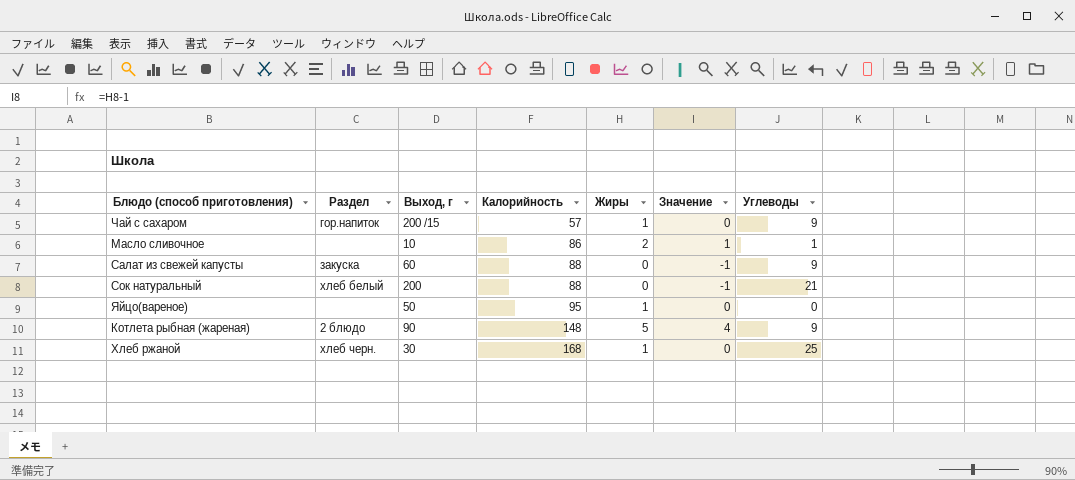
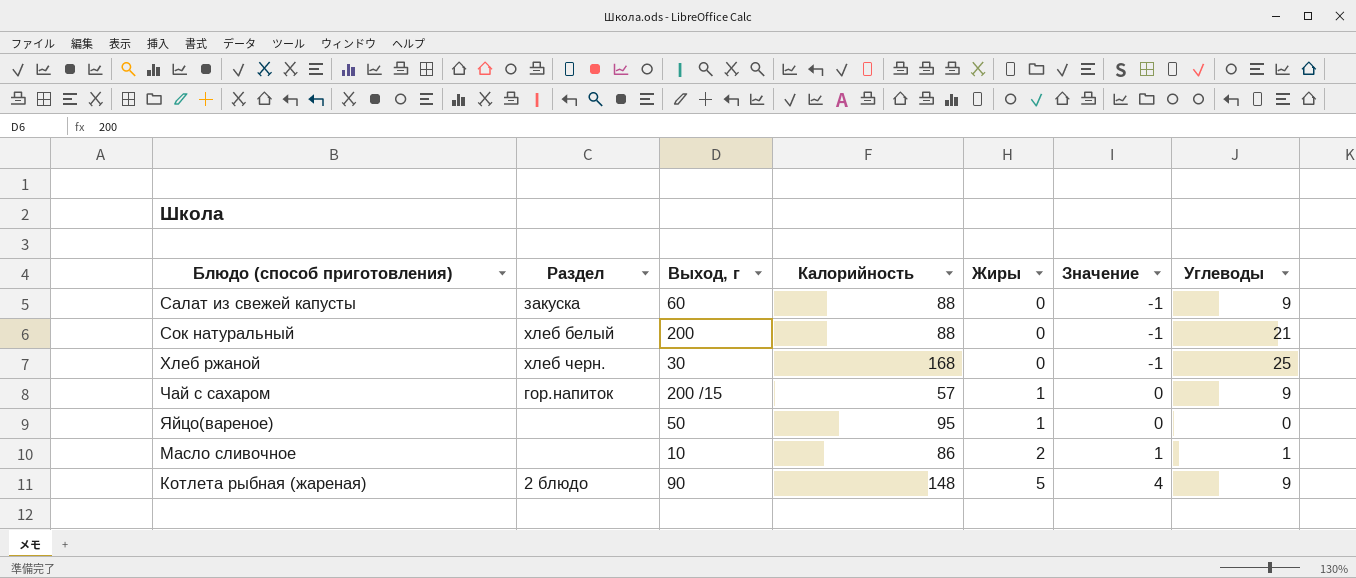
row order: Калорийность ascending -> Жиры ascending
Хлеб ржаной | Жиры: 1 -> 0
Хлеб ржаной | Значение: 0 -> -1

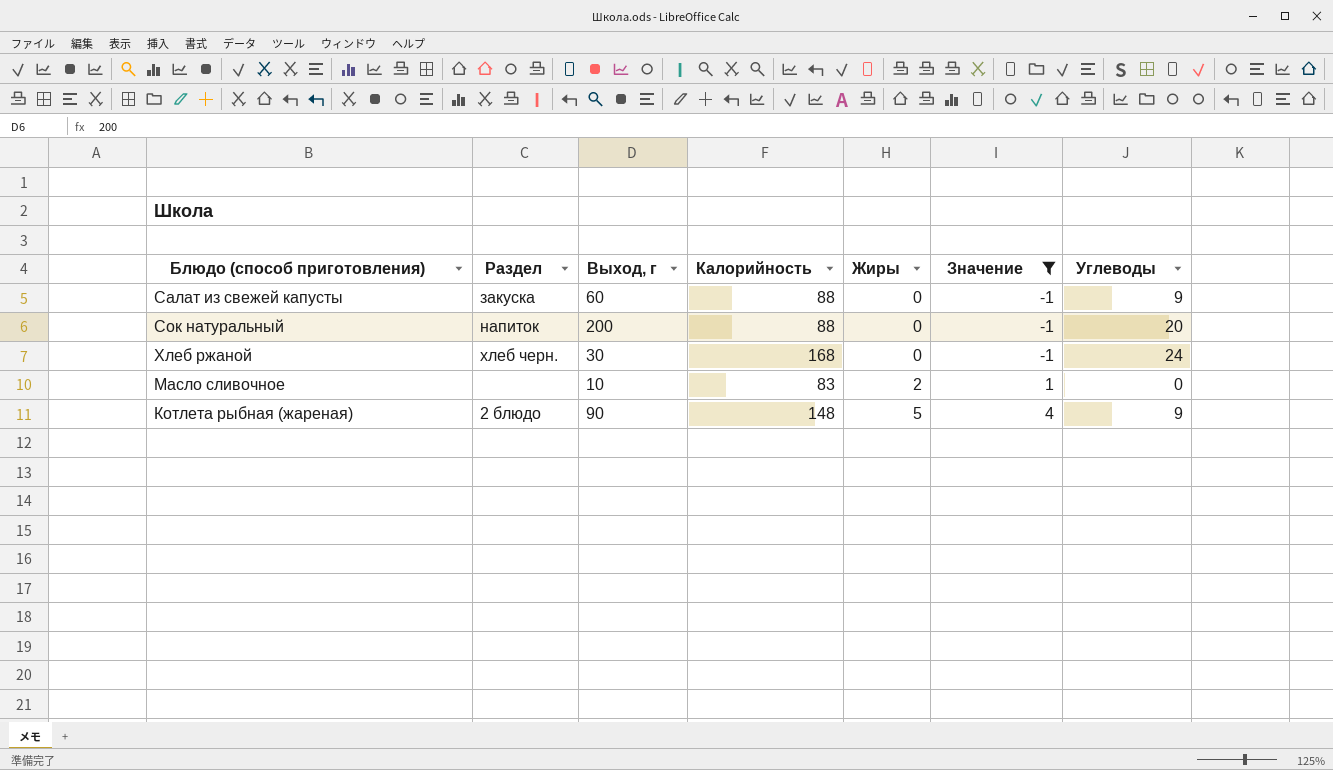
filter: none -> Значение != 0
Сок натуральный | Раздел: хлеб белый -> напиток
Сок натуральный | Углеводы: 21 -> 20
Хлеб ржаной | Углеводы: 25 -> 24
Масло сливочное | Калорийность: 86 -> 83
Масло сливочное | Углеводы: 1 -> 0

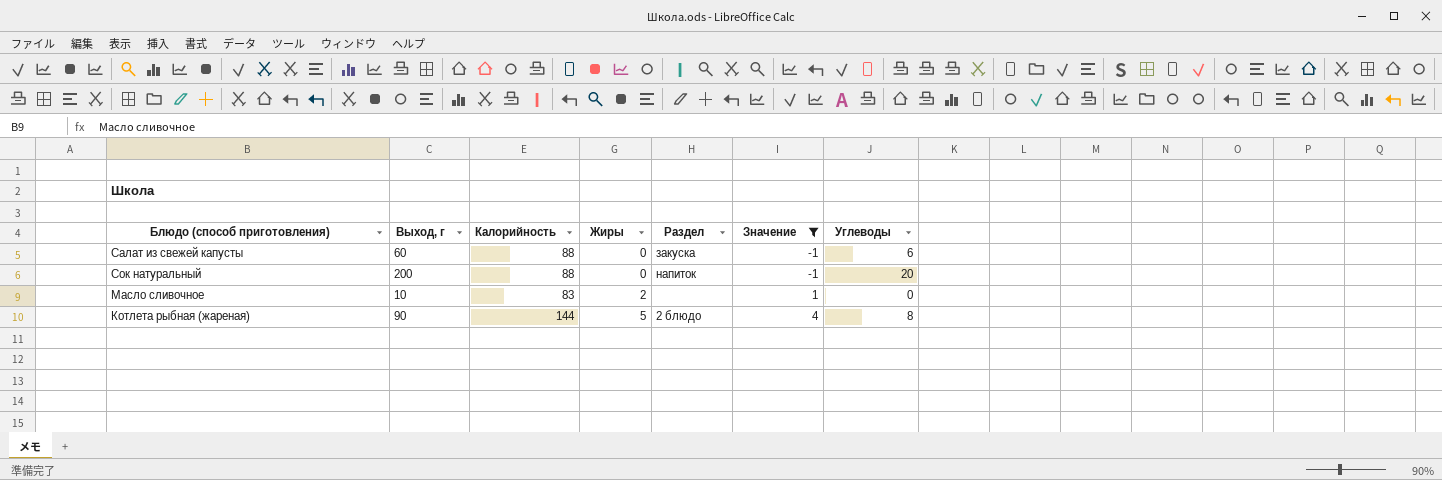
column Раздел | position: 2 -> 5
row Хлеб ржаной: хлеб черн. | 30 | 168 | 0 | -1 | 24 -> none
Салат из свежей капусты | Углеводы: 9 -> 6
Котлета рыбная (жареная) | Калорийность: 148 -> 144
Котлета рыбная (жареная) | Углеводы: 9 -> 8

